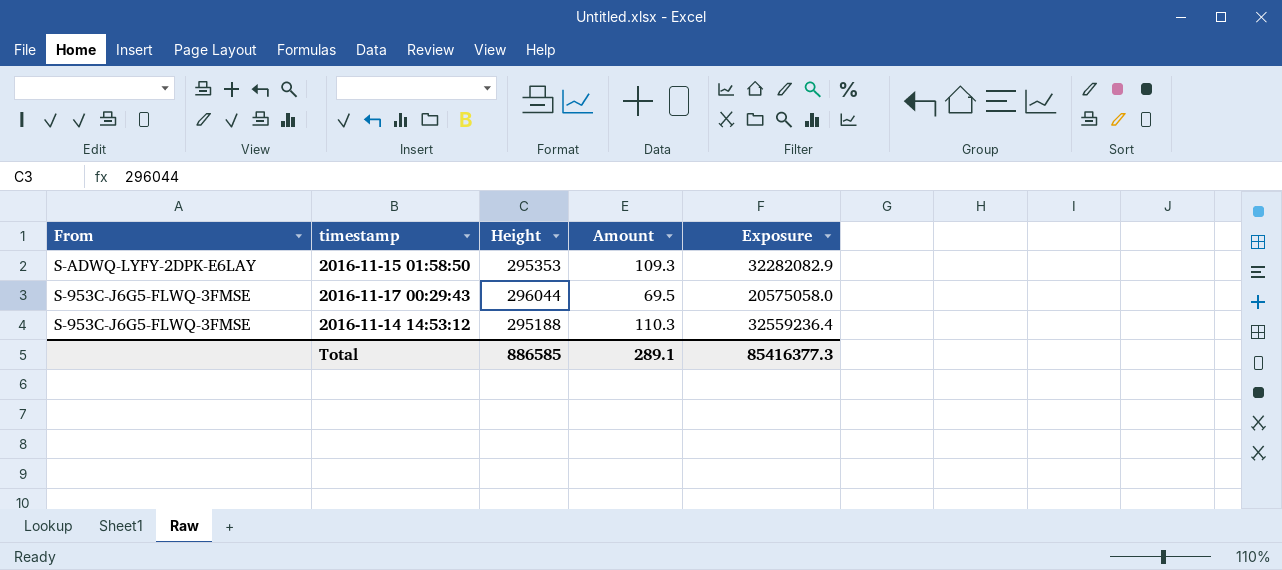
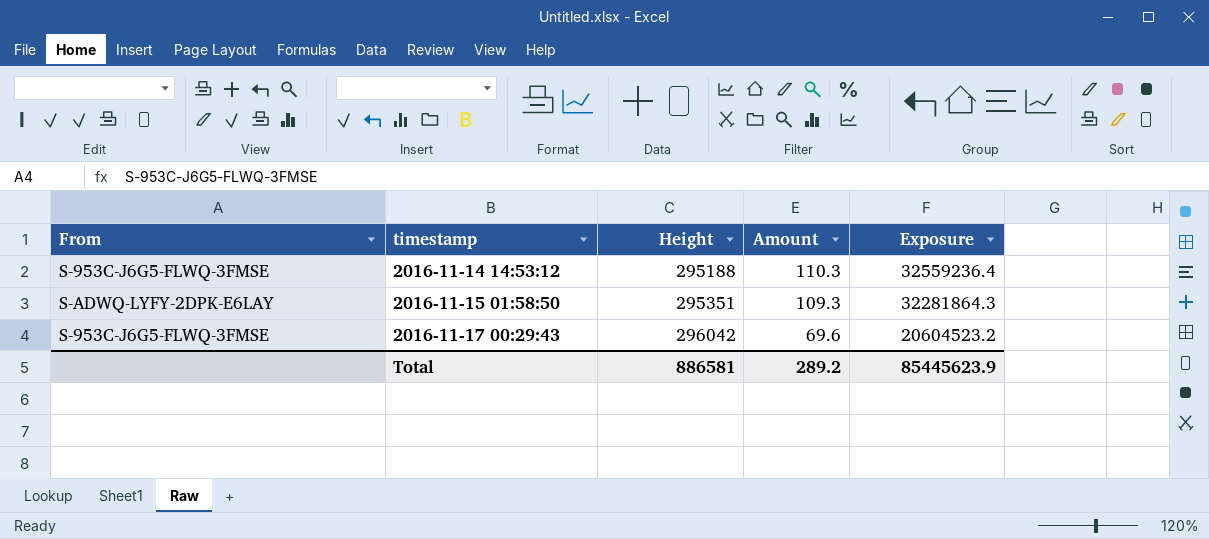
row order: From descending -> timestamp ascending
2016-11-15 01:58:50 | Height: 295353 -> 295351
2016-11-15 01:58:50 | Exposure: 32282082.9 -> 32281864.3
2016-11-17 00:29:43 | Height: 296044 -> 296042
2016-11-17 00:29:43 | Amount: 69.5 -> 69.6
2016-11-17 00:29:43 | Exposure: 20575058.0 -> 20604523.2
Total | Height: 886585 -> 886581
Total | Amount: 289.1 -> 289.2
Total | Exposure: 85416377.3 -> 85445623.9

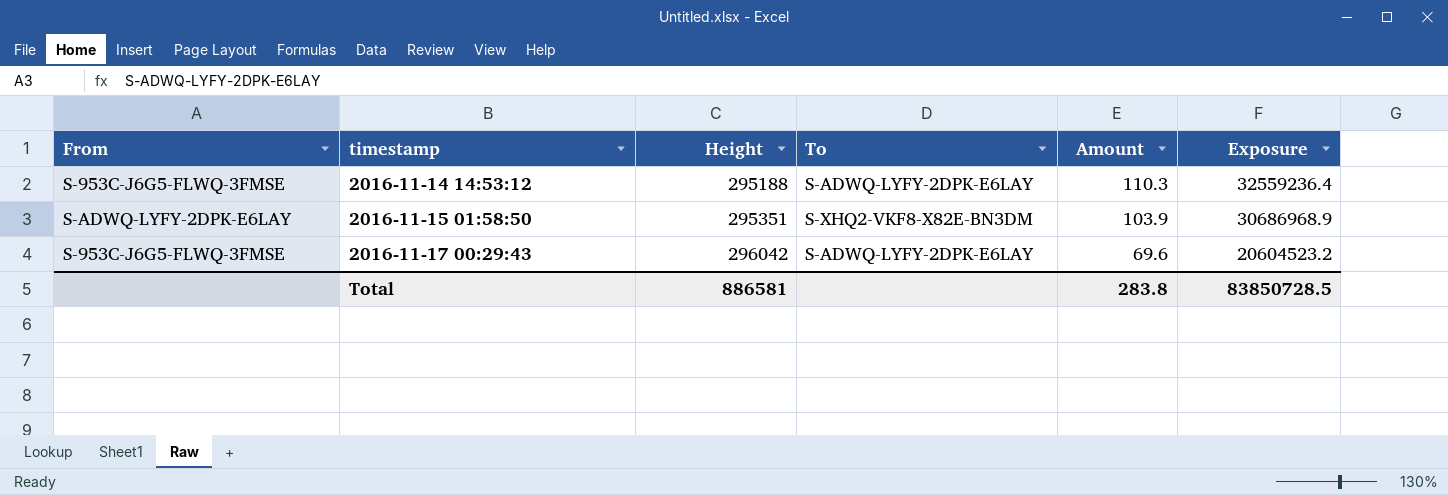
column To | position: none -> 4
2016-11-15 01:58:50 | Amount: 109.3 -> 103.9
2016-11-15 01:58:50 | Exposure: 32281864.3 -> 30686968.9
Total | Amount: 289.2 -> 283.8
Total | Exposure: 85445623.9 -> 83850728.5

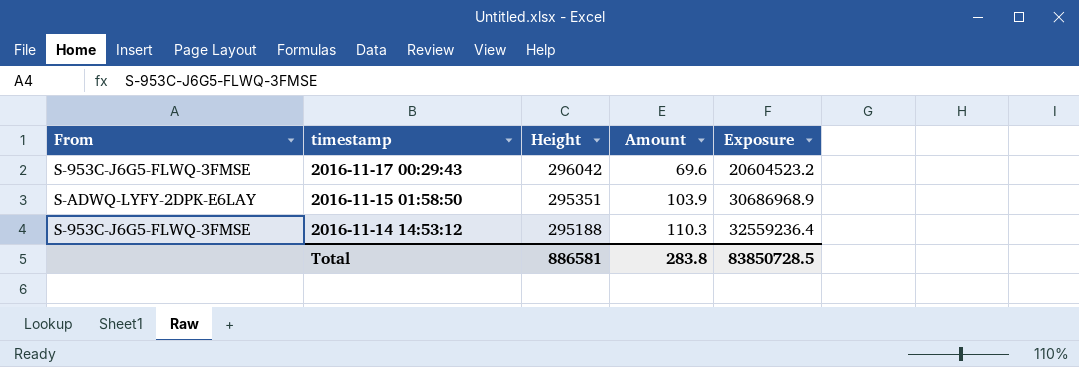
row order: timestamp ascending -> timestamp descending
column To | position: 4 -> none

